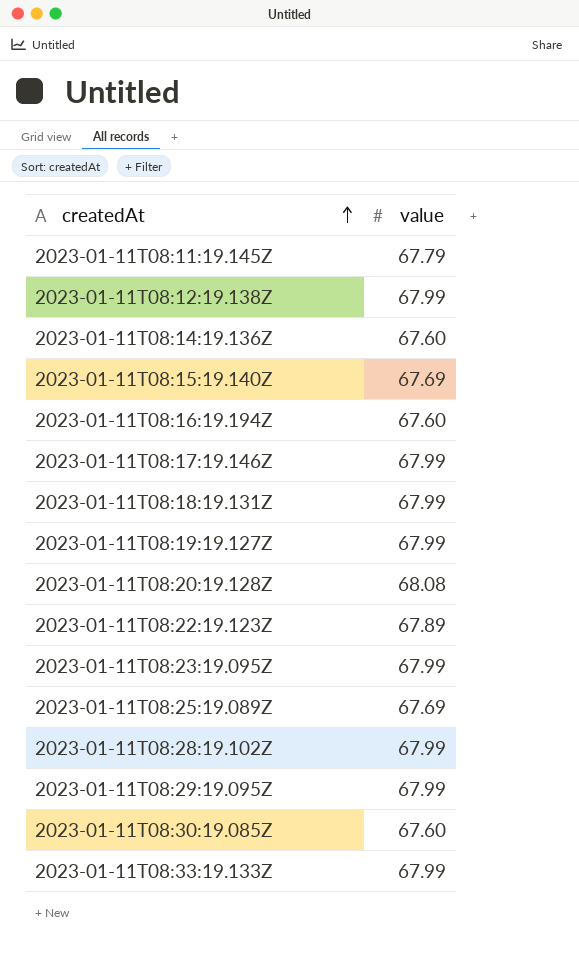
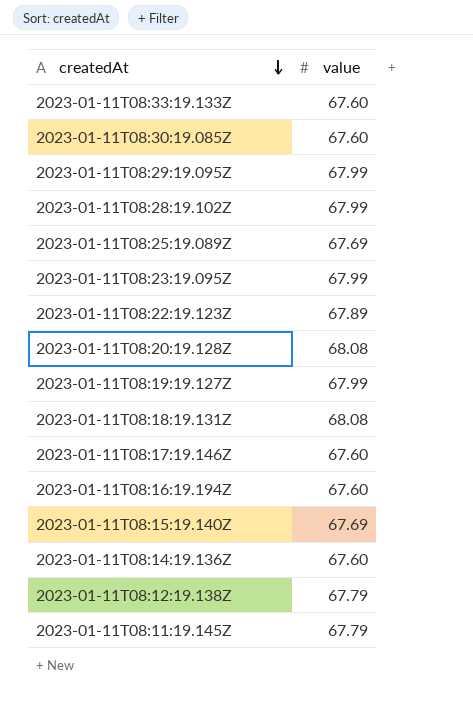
row order: createdAt ascending -> createdAt descending
2023-01-11T08:33:19.133Z | value: 67.99 -> 67.60
2023-01-11T08:18:19.131Z | value: 67.99 -> 68.08
2023-01-11T08:17:19.146Z | value: 67.99 -> 67.60
2023-01-11T08:12:19.138Z | value: 67.99 -> 67.79

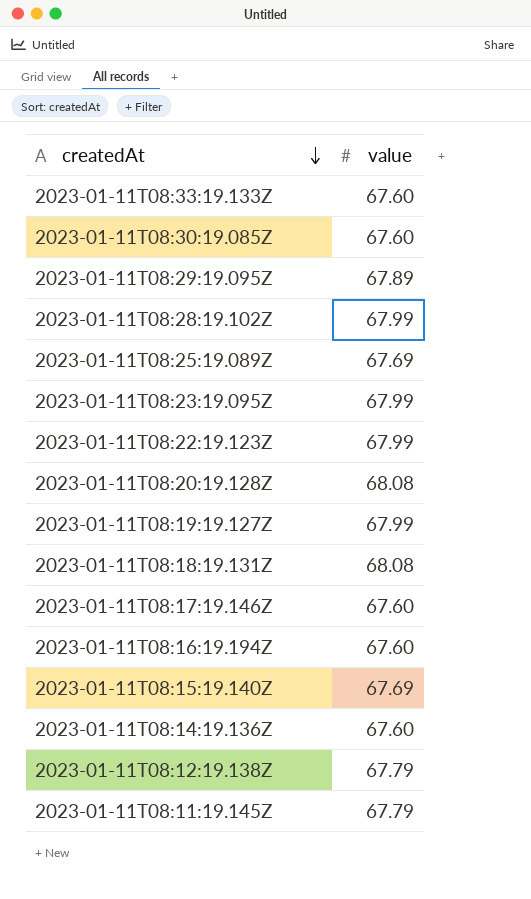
2023-01-11T08:29:19.095Z | value: 67.99 -> 67.89
2023-01-11T08:22:19.123Z | value: 67.89 -> 67.99

